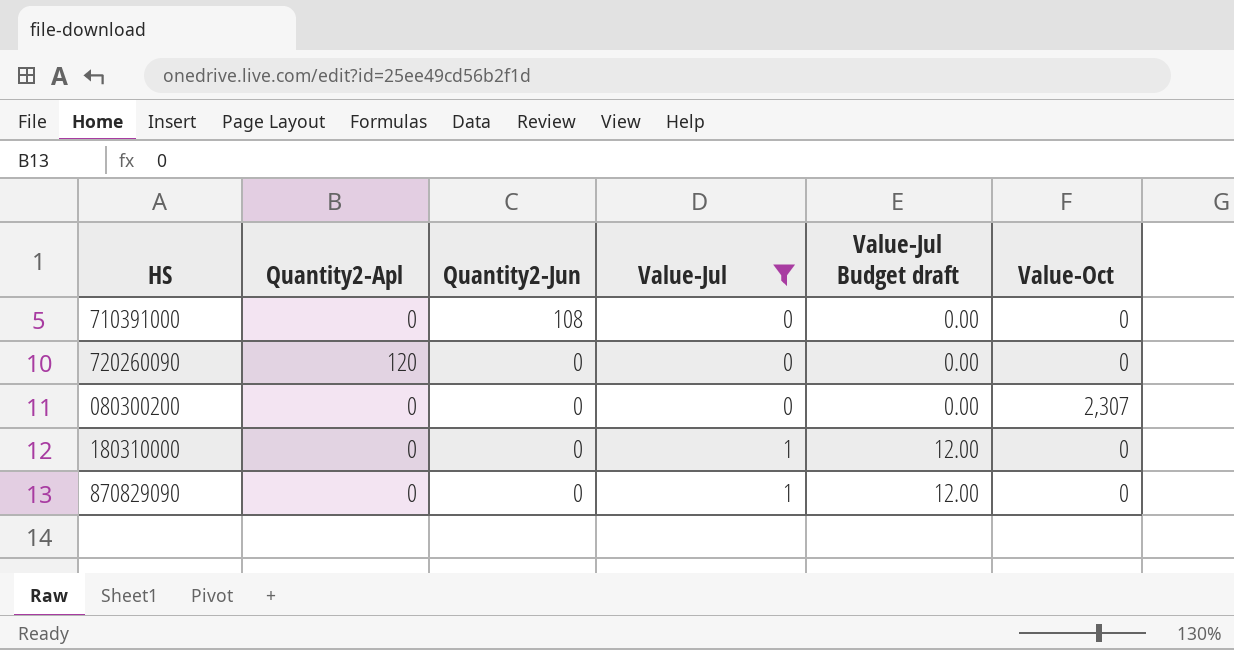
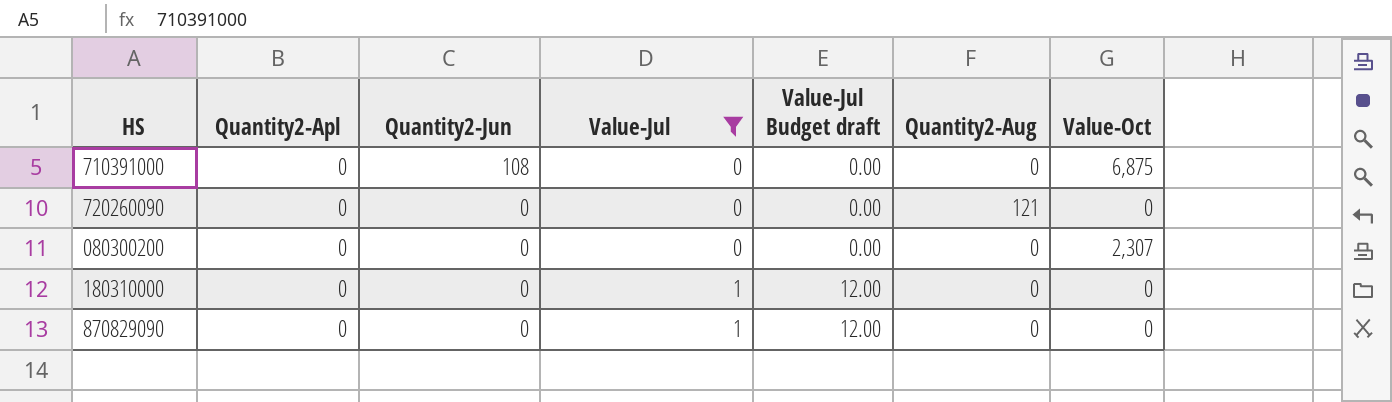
column Quantity2-Aug | position: none -> 6
710391000 | Value-Oct: 0 -> 6,875
720260090 | Quantity2-Apl: 120 -> 0

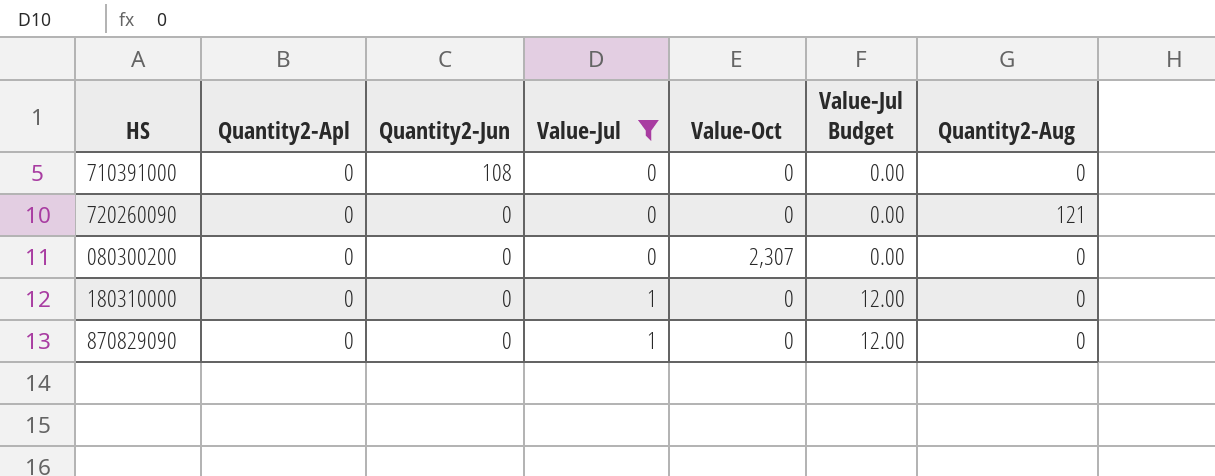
column Value-Oct | position: 7 -> 5
column name: Value-Jul Budget draft -> Value-Jul Budget
710391000 | Value-Oct: 6,875 -> 0

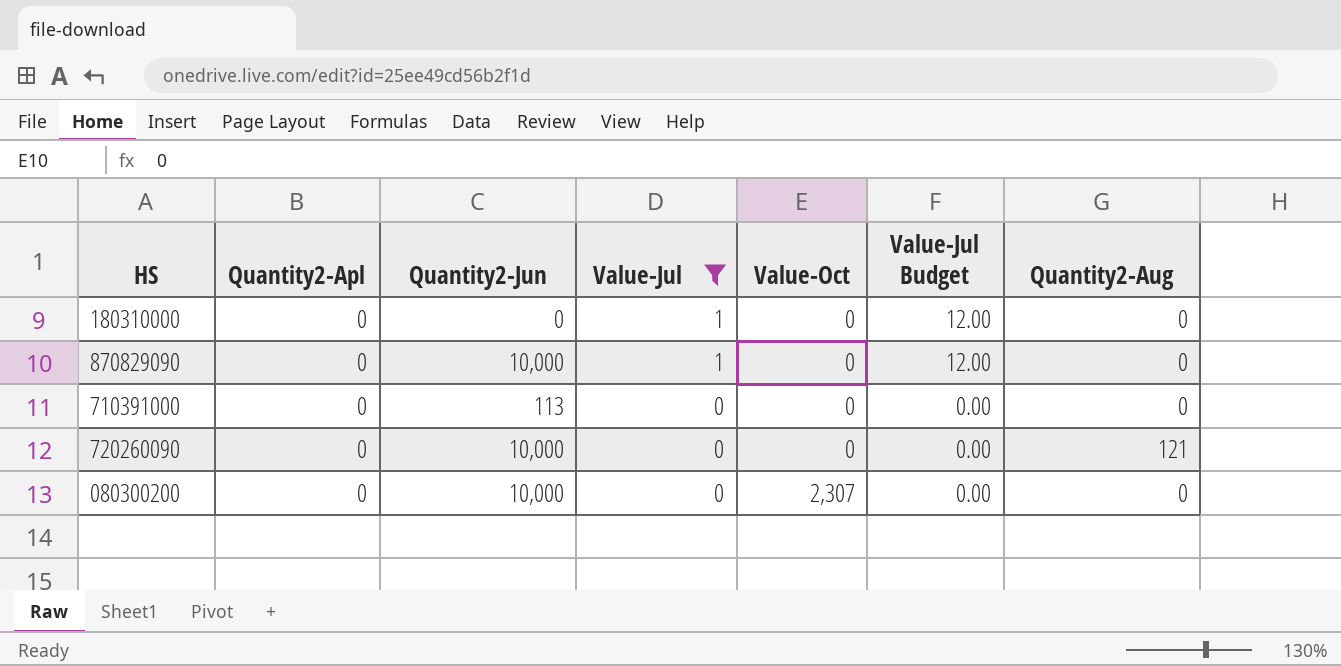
row order: Quantity2-Jun descending -> Value-Jul descending
870829090 | Quantity2-Jun: 0 -> 10,000
710391000 | Quantity2-Jun: 108 -> 113
720260090 | Quantity2-Jun: 0 -> 10,000
080300200 | Quantity2-Jun: 0 -> 10,000

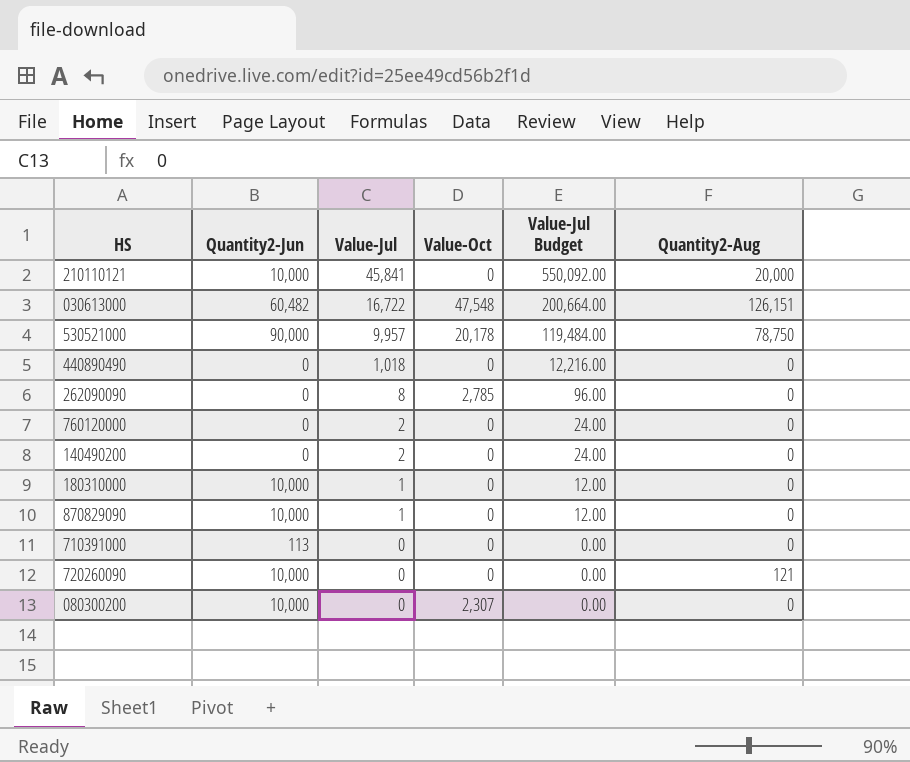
filter: Value-Jul <= 1 -> none
column Quantity2-Apl | position: 2 -> none
180310000 | Quantity2-Jun: 0 -> 10,000

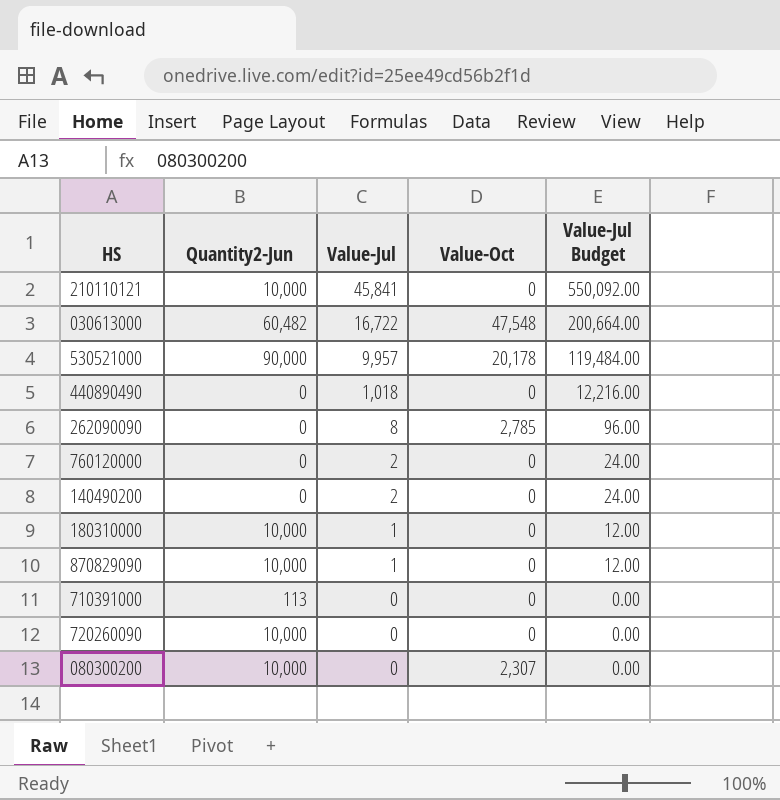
column Quantity2-Aug | position: 6 -> none

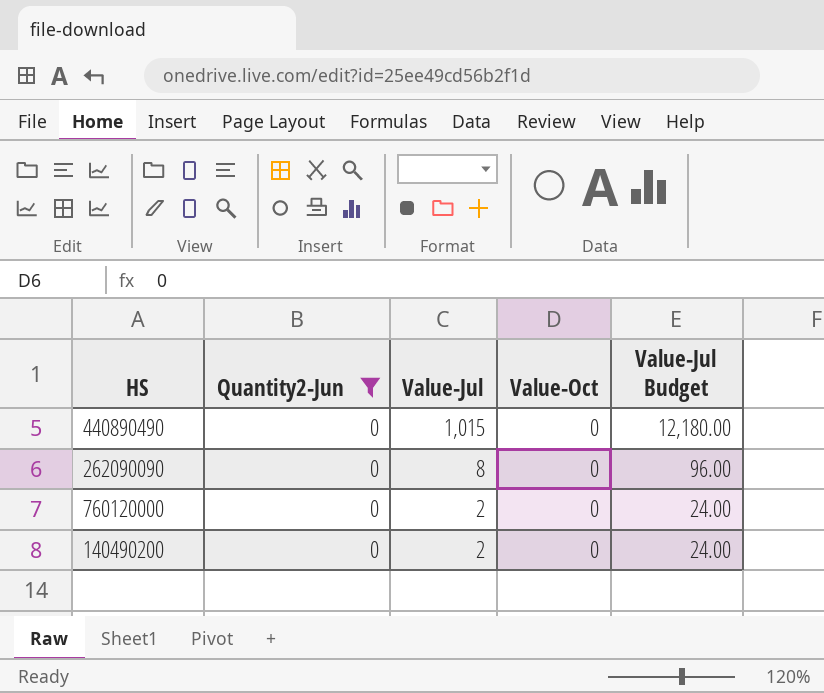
filter: none -> Quantity2-Jun = 0
440890490 | Value-Jul: 1,018 -> 1,015
440890490 | Value-Jul Budget: 12,216.00 -> 12,180.00
262090090 | Value-Oct: 2,785 -> 0

